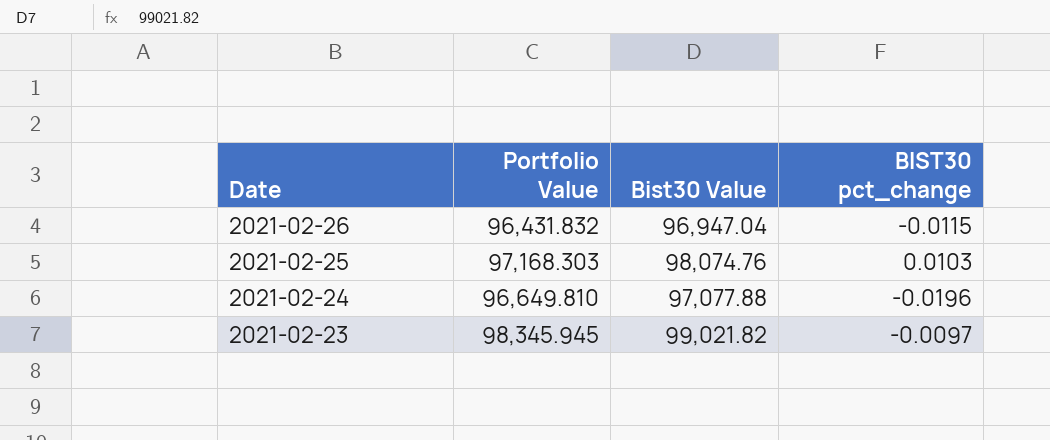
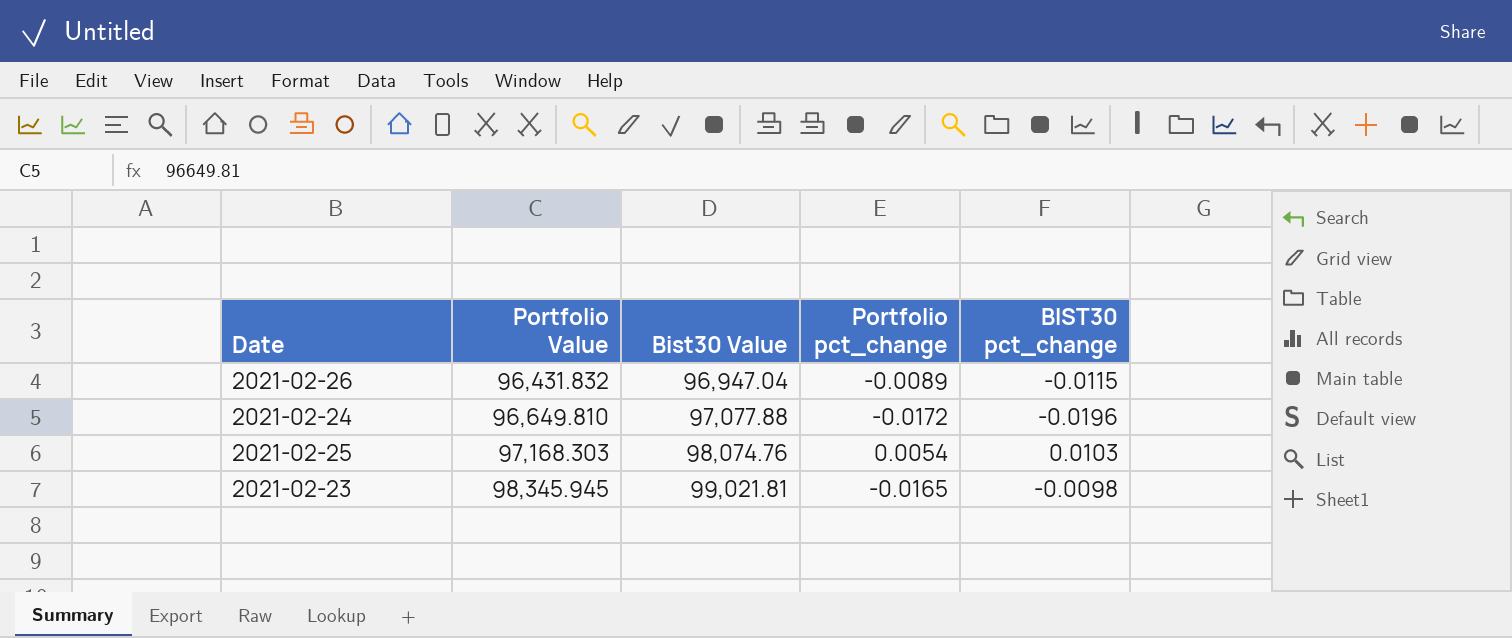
row order: Date descending -> Portfolio Value ascending
column Portfolio pct_change | position: none -> 4
2021-02-23 | Bist30 Value: 99,021.82 -> 99,021.81
2021-02-23 | BIST30 pct_change: -0.0097 -> -0.0098

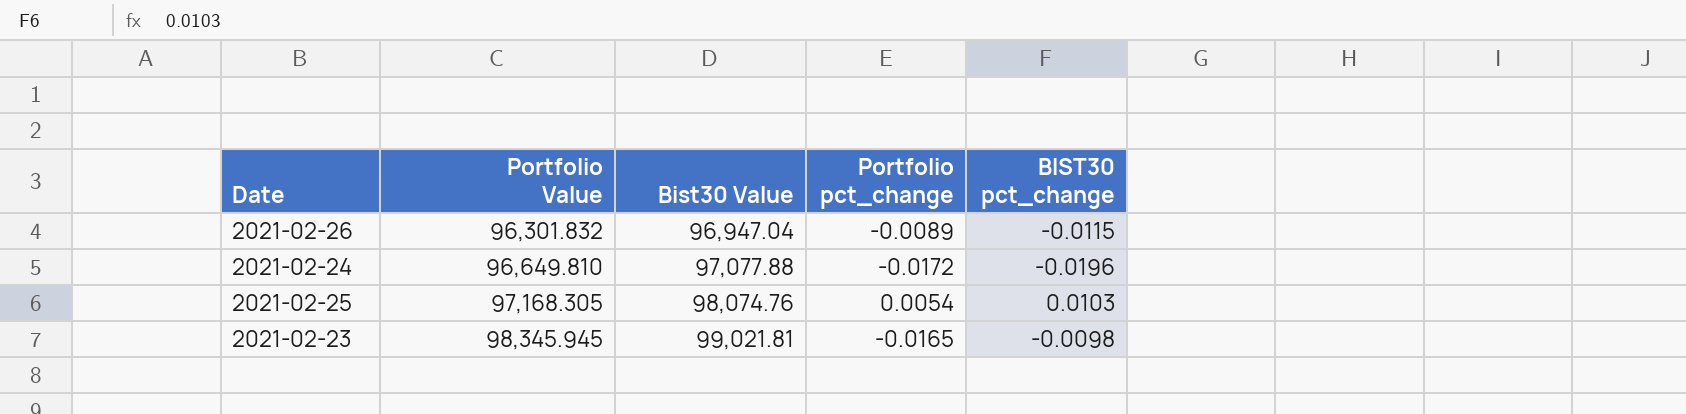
2021-02-26 | Portfolio Value: 96,431.832 -> 96,301.832
2021-02-25 | Portfolio Value: 97,168.303 -> 97,168.305

